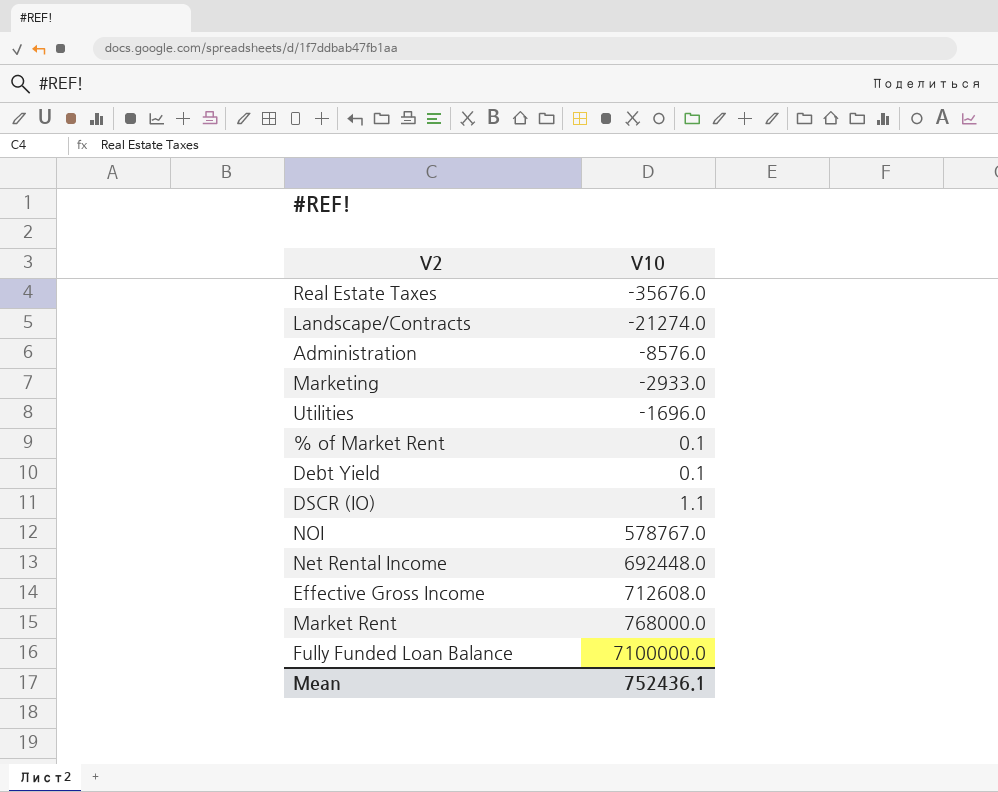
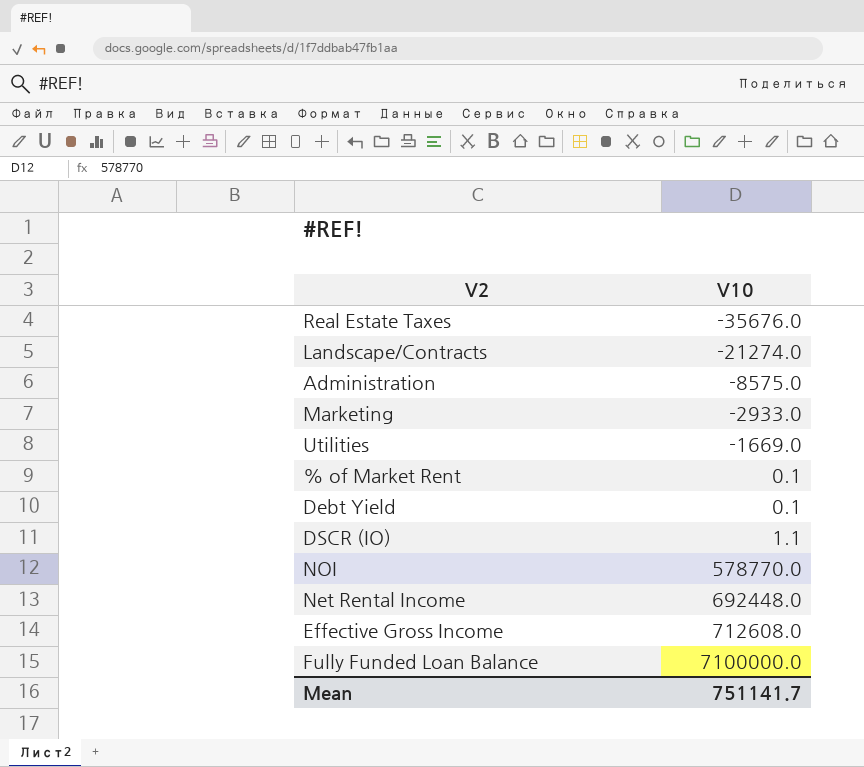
row Market Rent: 768000.0 -> none
Administration | V10: -8576.0 -> -8575.0
Utilities | V10: -1696.0 -> -1669.0
NOI | V10: 578767.0 -> 578770.0
Mean | V10: 752436.1 -> 751141.7

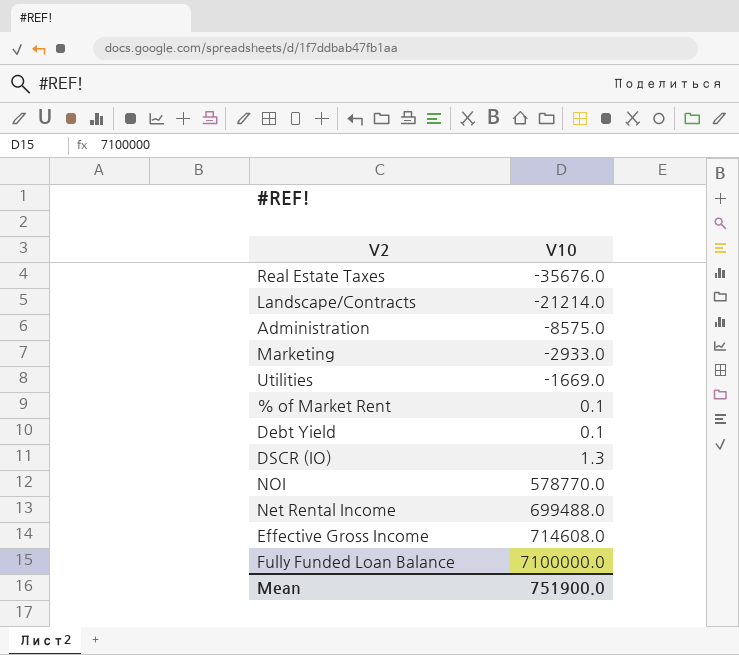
Landscape/Contracts | V10: -21274.0 -> -21214.0
DSCR (IO) | V10: 1.1 -> 1.3
Net Rental Income | V10: 692448.0 -> 699488.0
Effective Gross Income | V10: 712608.0 -> 714608.0
Mean | V10: 751141.7 -> 751900.0

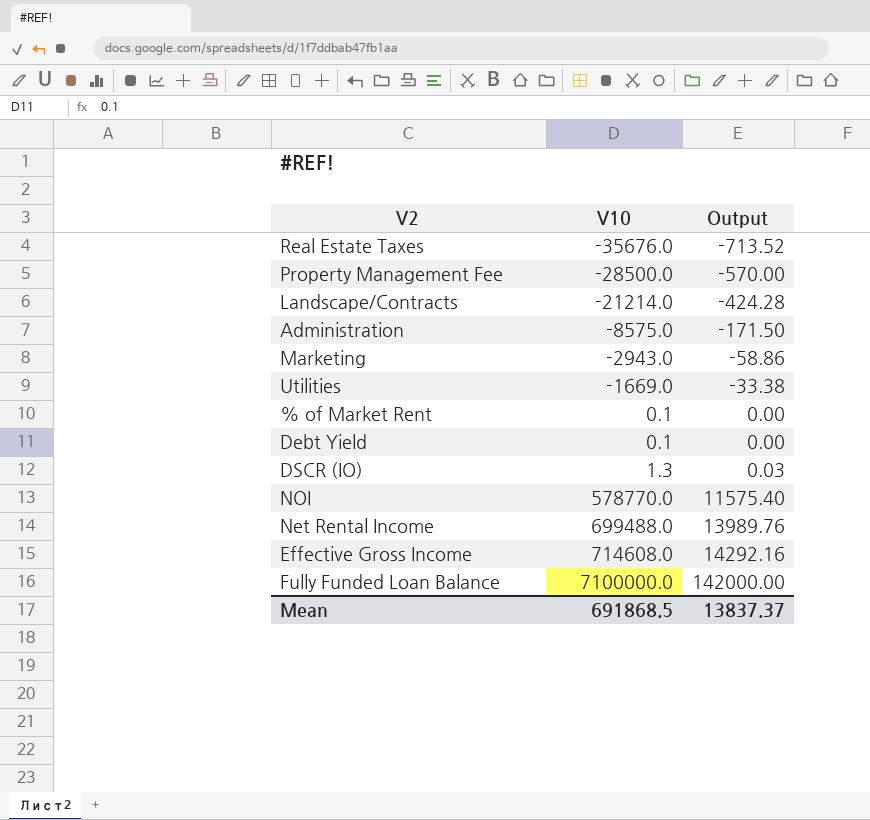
column Output | formula: none -> [V10] * 0.02
row Property Management Fee: none -> -28500.0 | -570.00
Marketing | V10: -2933.0 -> -2943.0
Mean | V10: 751900.0 -> 691868.5

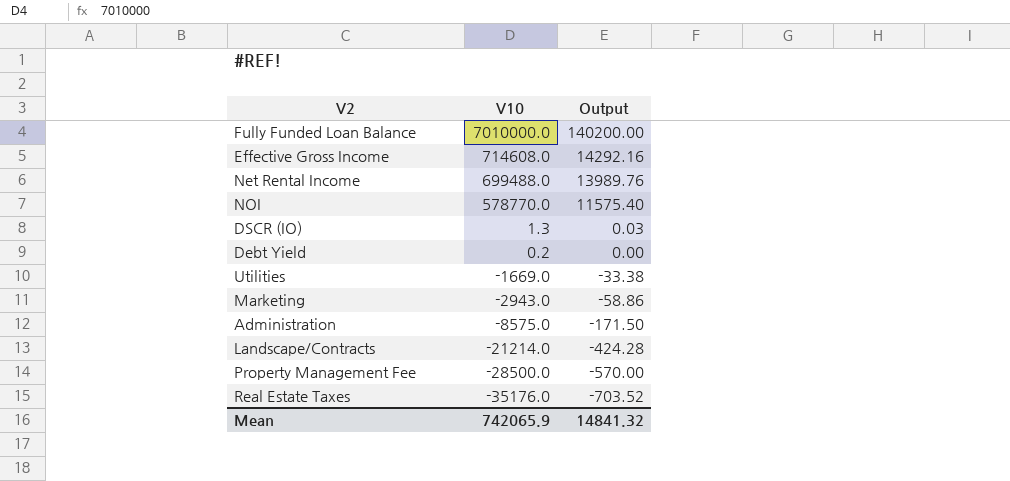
row order: V10 ascending -> V10 descending
row % of Market Rent: 0.1 | 0.00 -> none
Fully Funded Loan Balance | V10: 7100000.0 -> 7010000.0
Fully Funded Loan Balance | Output: 142000.00 -> 140200.00
Debt Yield | V10: 0.1 -> 0.2
Real Estate Taxes | V10: -35676.0 -> -35176.0
Real Estate Taxes | Output: -713.52 -> -703.52
Mean | V10: 691868.5 -> 742065.9
Mean | Output: 13837.37 -> 14841.32

